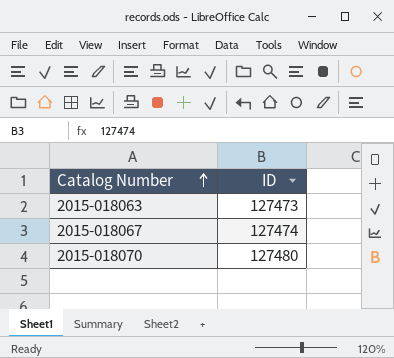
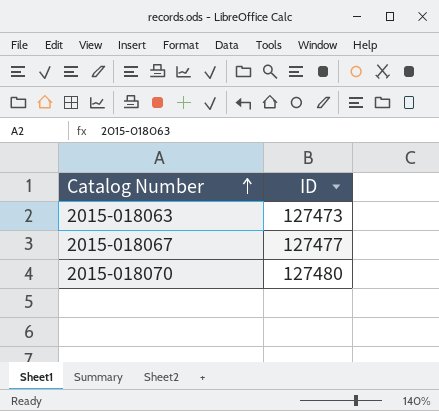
2015-018067 | ID: 127474 -> 127477

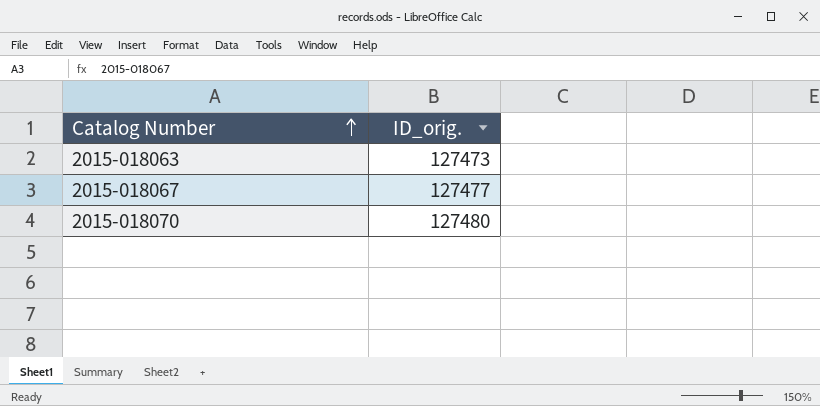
column name: ID -> ID_orig.

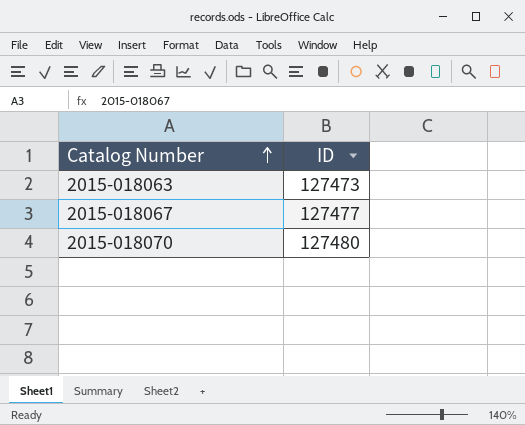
column name: ID_orig. -> ID

